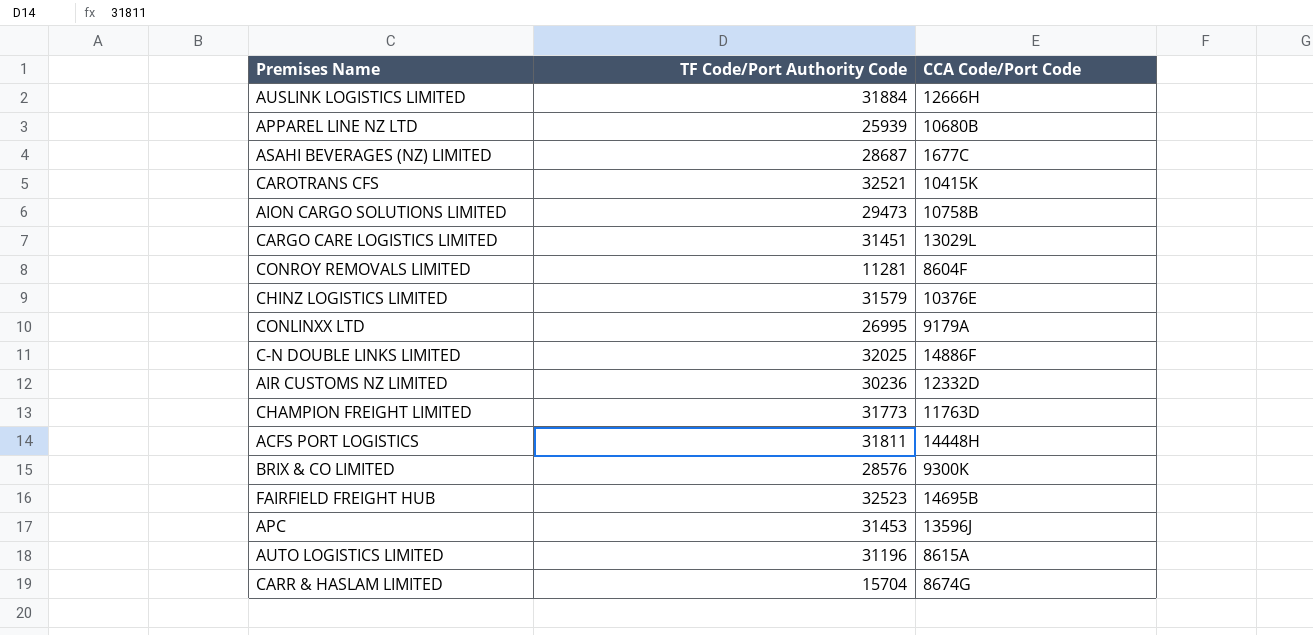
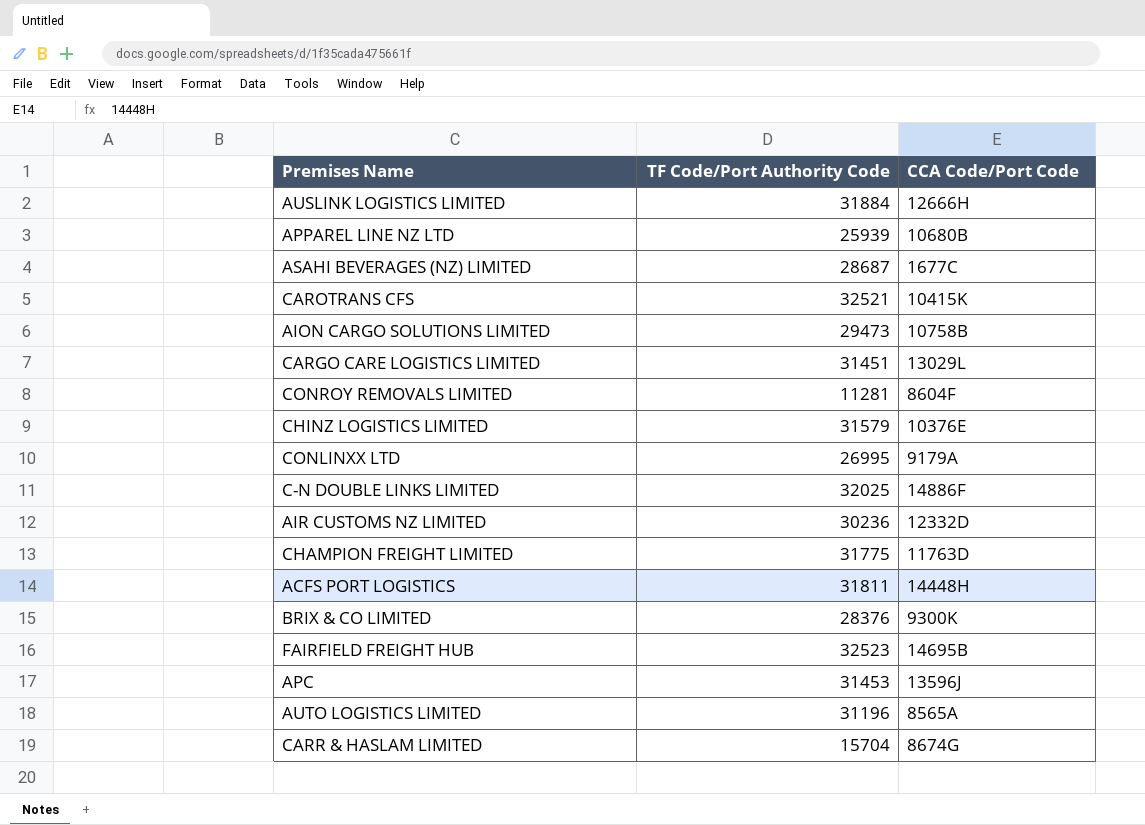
CHAMPION FREIGHT LIMITED | TF Code/Port Authority Code: 31773 -> 31775
BRIX & CO LIMITED | TF Code/Port Authority Code: 28576 -> 28376
AUTO LOGISTICS LIMITED | CCA Code/Port Code: 8615A -> 8565A

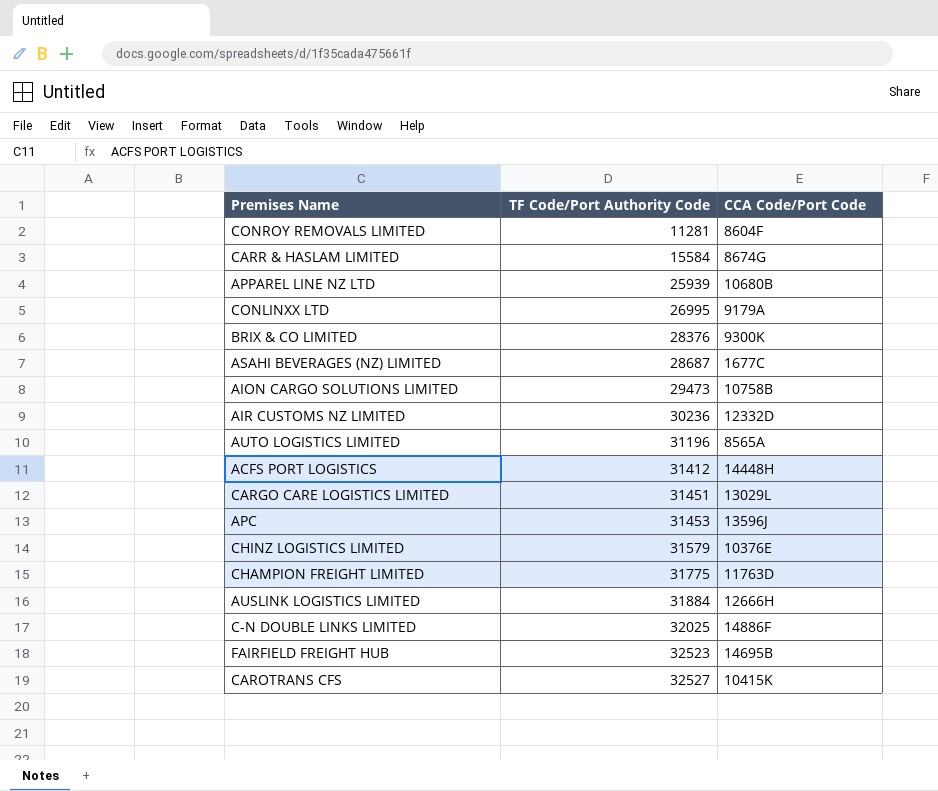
row order: none -> TF Code/Port Authority Code ascending
CARR & HASLAM LIMITED | TF Code/Port Authority Code: 15704 -> 15584
ACFS PORT LOGISTICS | TF Code/Port Authority Code: 31811 -> 31412
CAROTRANS CFS | TF Code/Port Authority Code: 32521 -> 32527

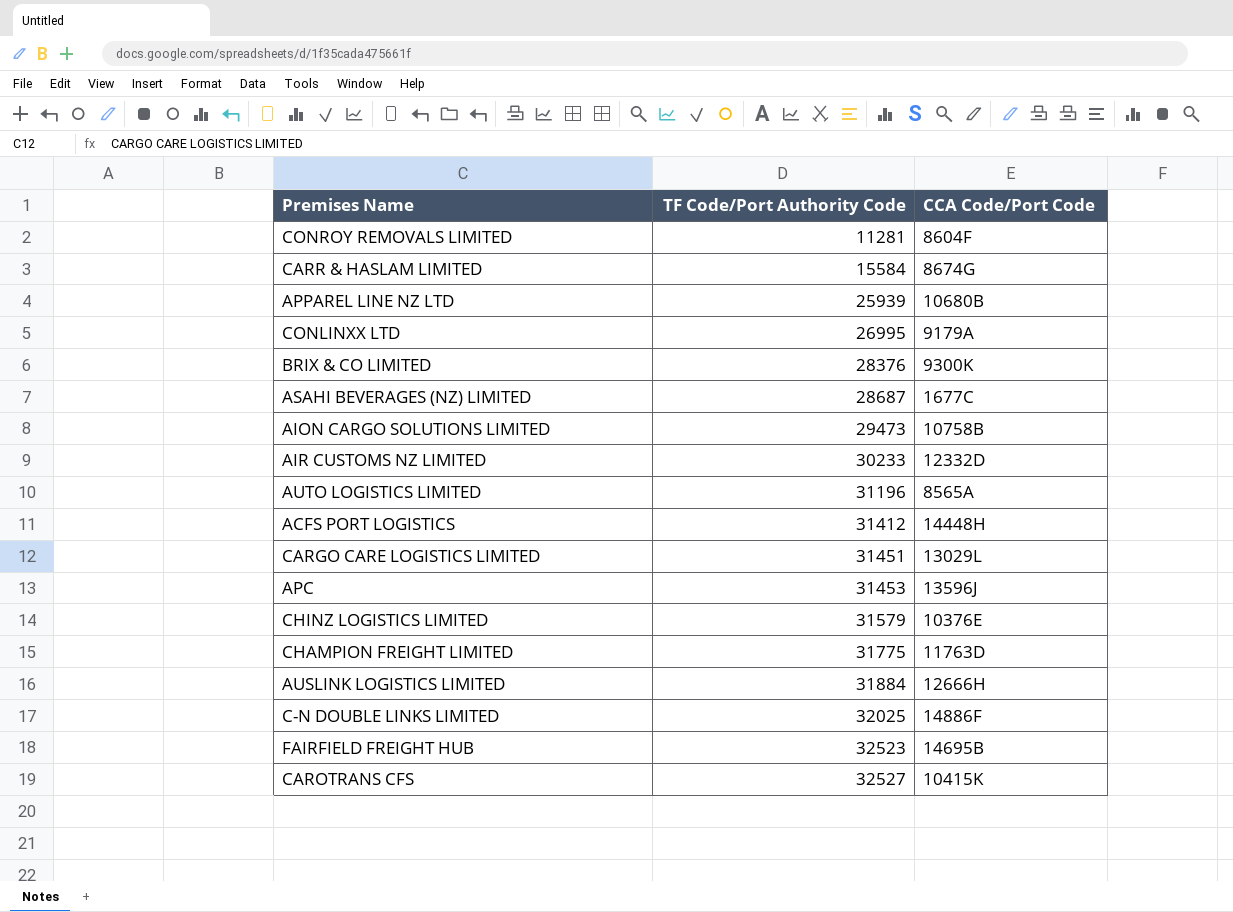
AIR CUSTOMS NZ LIMITED | TF Code/Port Authority Code: 30236 -> 30233

